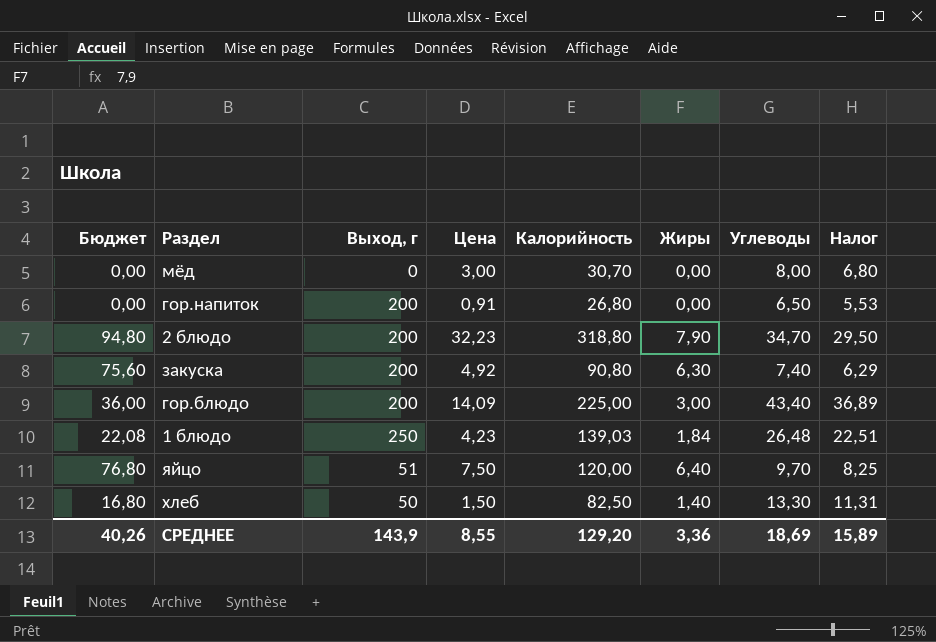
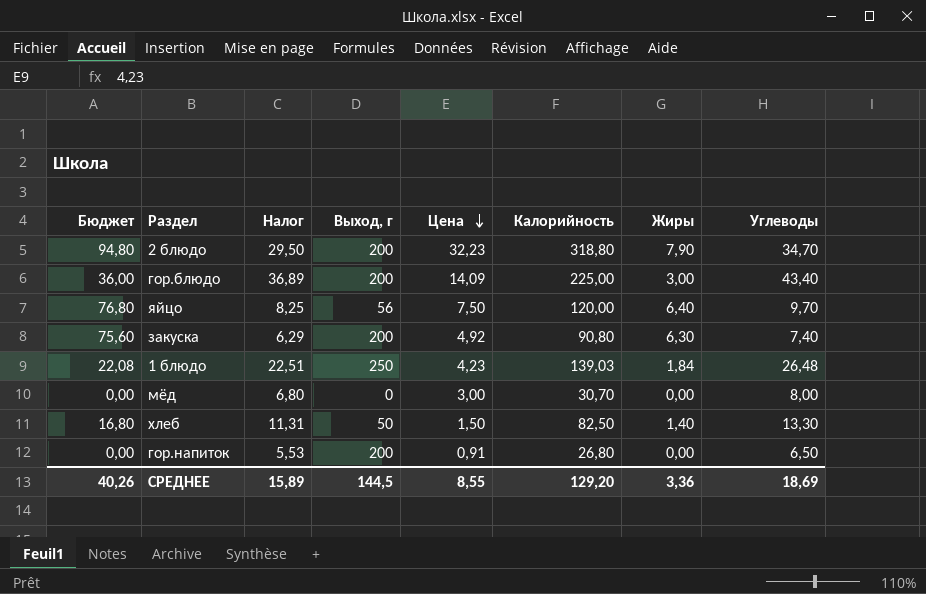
row order: none -> Цена descending
column Налог | position: 8 -> 3
яйцо | Выход, г: 51 -> 56
СРЕДНЕЕ | Выход, г: 143,9 -> 144,5

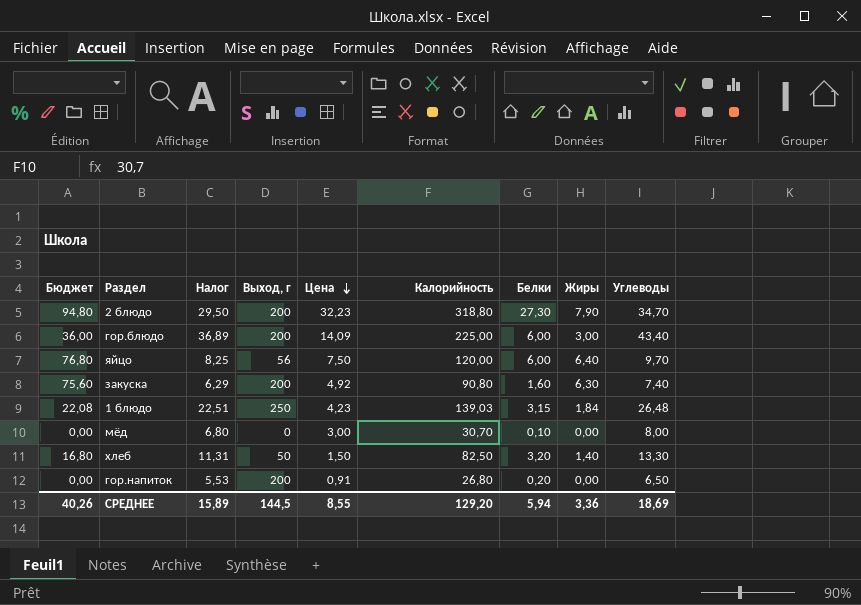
column Белки | position: none -> 7

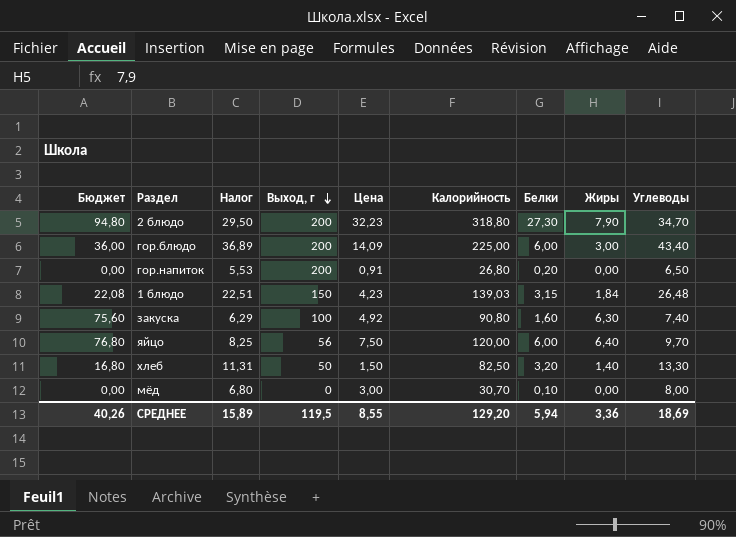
row order: Цена descending -> Выход, г descending
1 блюдо | Выход, г: 250 -> 150
закуска | Выход, г: 200 -> 100
СРЕДНЕЕ | Выход, г: 144,5 -> 119,5

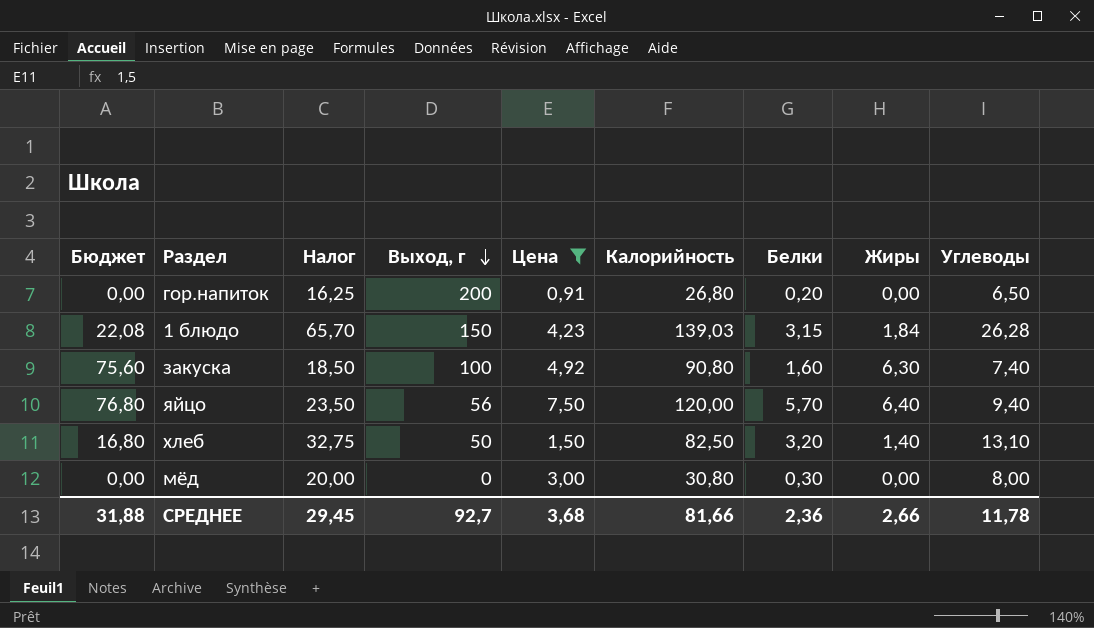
filter: none -> Цена <= 7,50
column Налог | formula: [Углеводы] * 0,85 -> [Углеводы] * 2,5
1 блюдо | Углеводы: 26,48 -> 26,28
яйцо | Белки: 6,00 -> 5,70
яйцо | Углеводы: 9,70 -> 9,40
хлеб | Углеводы: 13,30 -> 13,10
мёд | Калорийность: 30,70 -> 30,80
мёд | Белки: 0,10 -> 0,30
СРЕДНЕЕ | Бюджет: 40,26 -> 31,88
СРЕДНЕЕ | Налог: 15,89 -> 29,45
СРЕДНЕЕ | Выход, г: 119,5 -> 92,7
СРЕДНЕЕ | Цена: 8,55 -> 3,68
СРЕДНЕЕ | Калорийность: 129,20 -> 81,66
СРЕДНЕЕ | Белки: 5,94 -> 2,36
СРЕДНЕЕ | Жиры: 3,36 -> 2,66
СРЕДНЕЕ | Углеводы: 18,69 -> 11,78

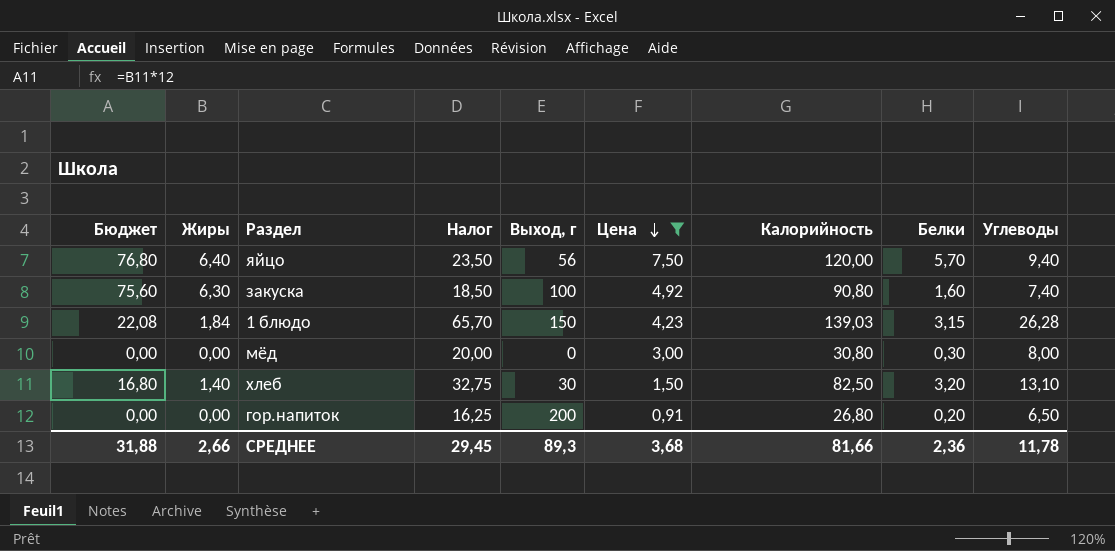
row order: Выход, г descending -> Цена descending
column Жиры | position: 8 -> 2
хлеб | Выход, г: 50 -> 30
СРЕДНЕЕ | Выход, г: 92,7 -> 89,3

